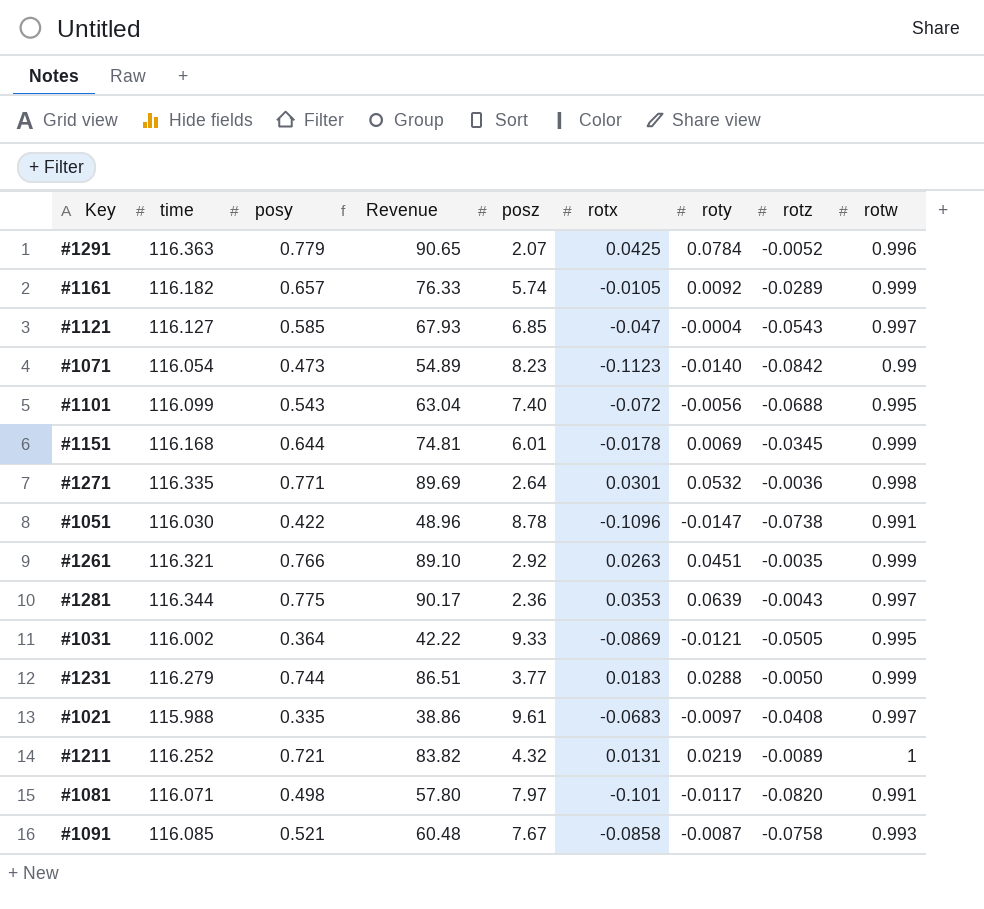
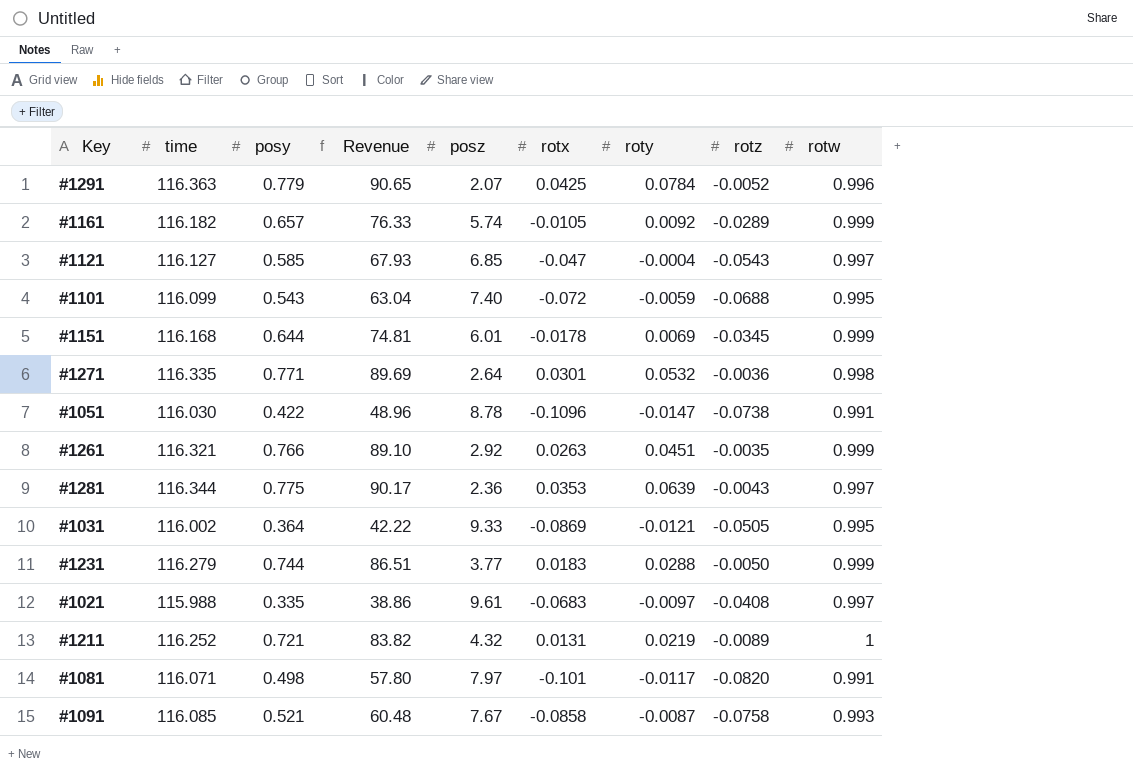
row #1071: 116.054 | 0.473 | 54.89 | 8.23 | -0.1123 | -0.0140 | -0.0842 | 0.99 -> none
#1101 | roty: -0.0056 -> -0.0059

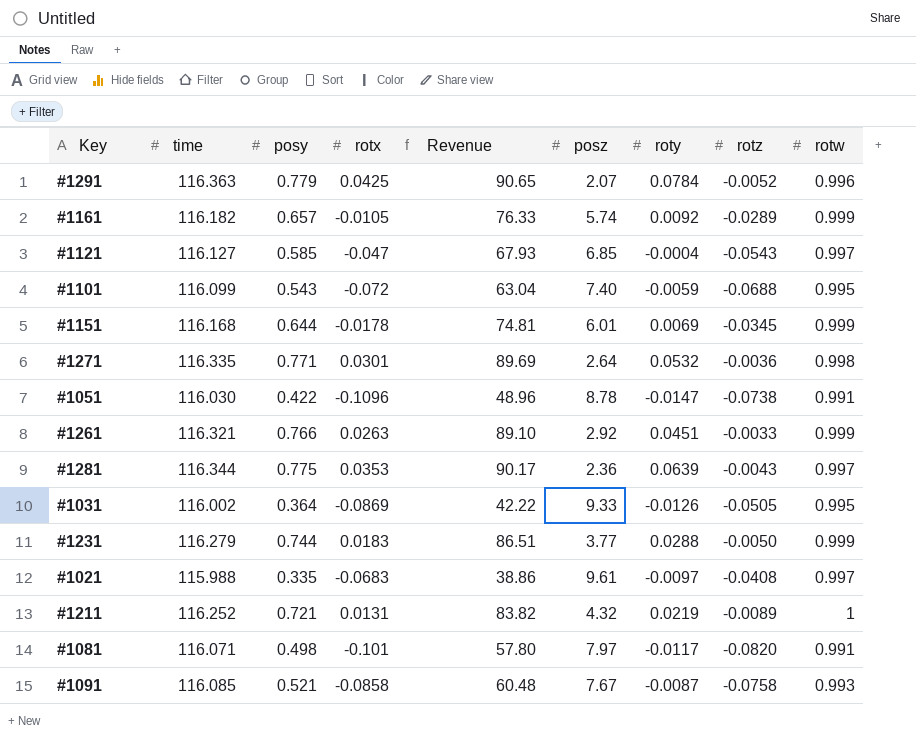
column rotx | position: 6 -> 4
#1261 | rotz: -0.0035 -> -0.0033
#1031 | roty: -0.0121 -> -0.0126

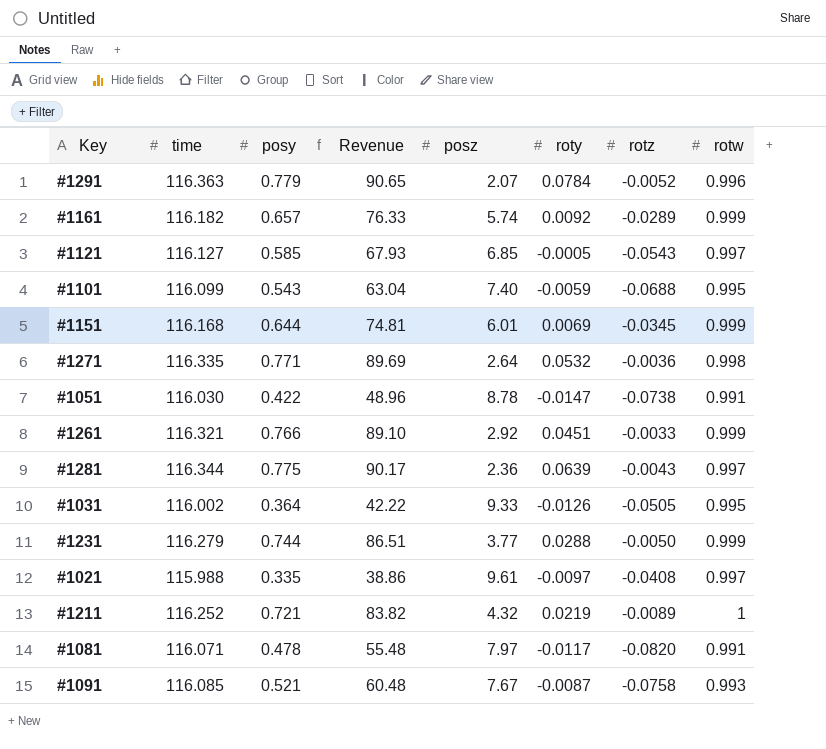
column rotx | position: 4 -> none
#1121 | roty: -0.0004 -> -0.0005
#1081 | posy: 0.498 -> 0.478
#1081 | Revenue: 57.80 -> 55.48

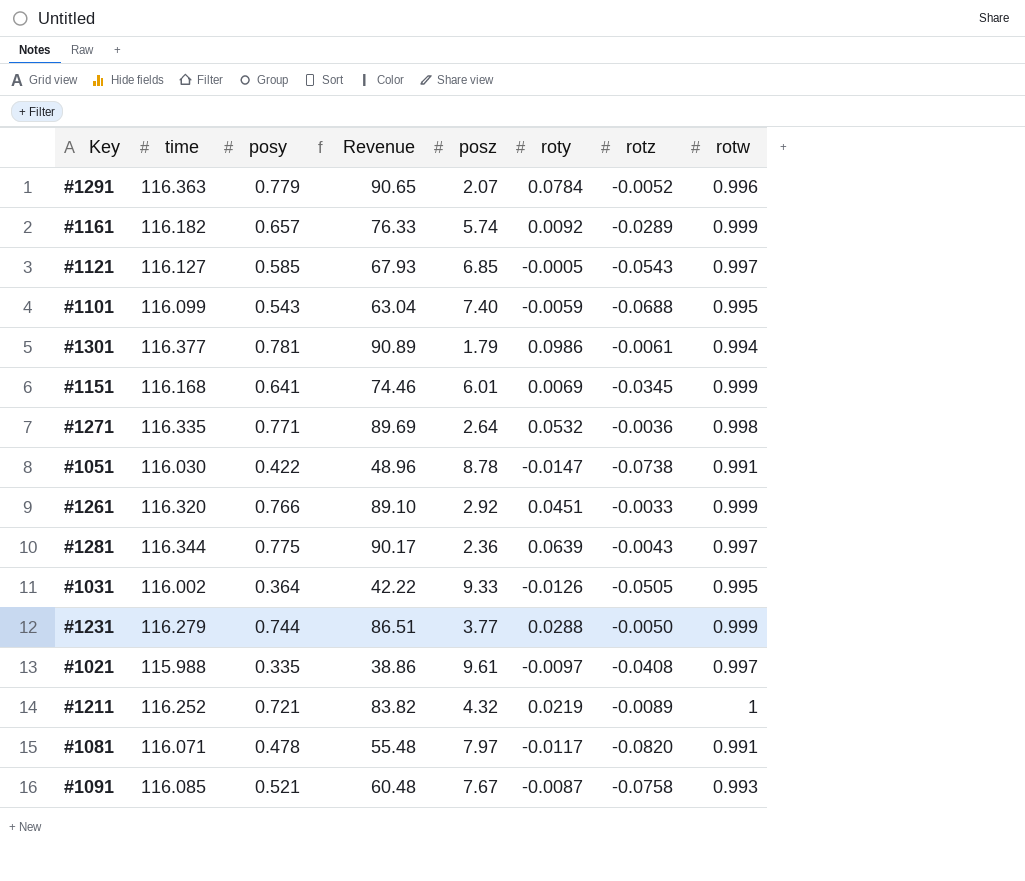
row #1301: none -> 116.377 | 0.781 | 90.89 | 1.79 | 0.0986 | -0.0061 | 0.994
#1151 | posy: 0.644 -> 0.641
#1151 | Revenue: 74.81 -> 74.46
#1261 | time: 116.321 -> 116.320

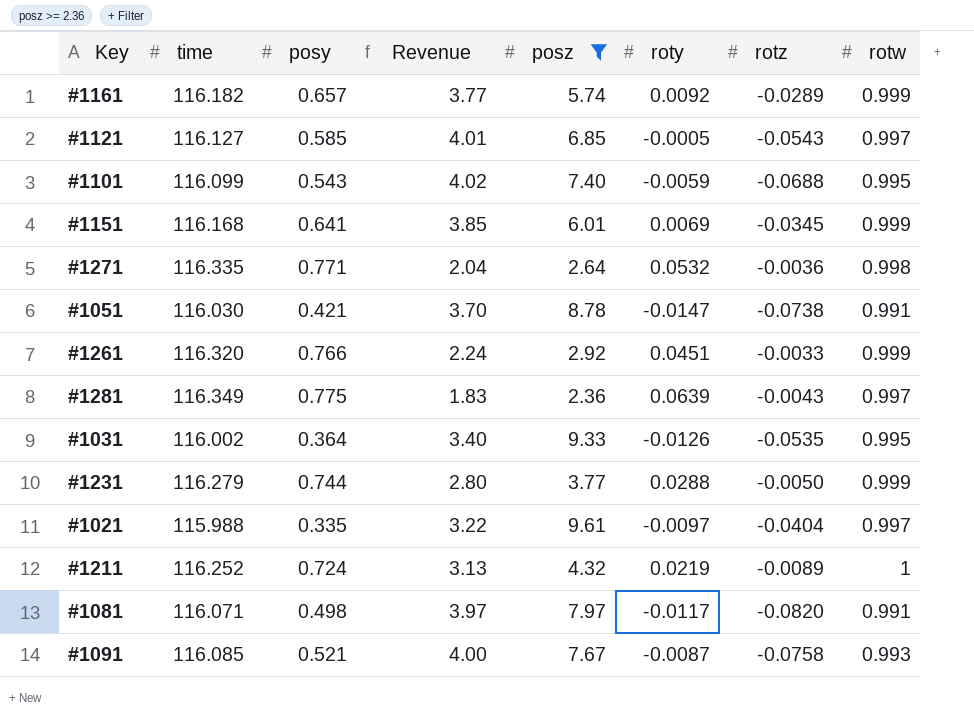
filter: none -> posz >= 2.36
column Revenue | formula: [time] * [posy] -> [posy] * [posz]
#1051 | posy: 0.422 -> 0.421
#1281 | time: 116.344 -> 116.349
#1031 | rotz: -0.0505 -> -0.0535
#1021 | rotz: -0.0408 -> -0.0404
#1211 | posy: 0.721 -> 0.724
#1081 | posy: 0.478 -> 0.498

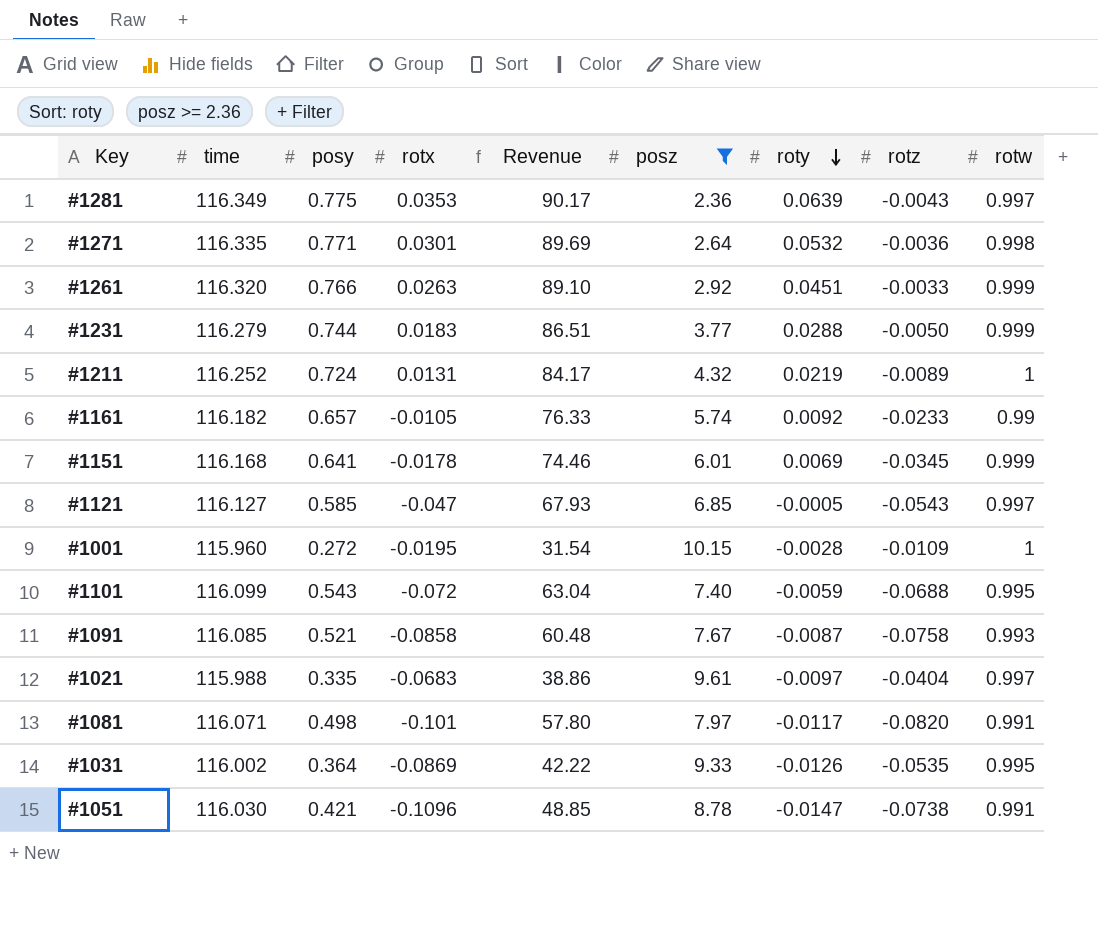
row order: none -> roty descending
column rotx | position: none -> 4
column Revenue | formula: [posy] * [posz] -> [time] * [posy]
#1161 | rotz: -0.0289 -> -0.0233
#1161 | rotw: 0.999 -> 0.99
row #1001: none -> 115.960 | 0.272 | -0.0195 | 31.54 | 10.15 | -0.0028 | -0.0109 | 1

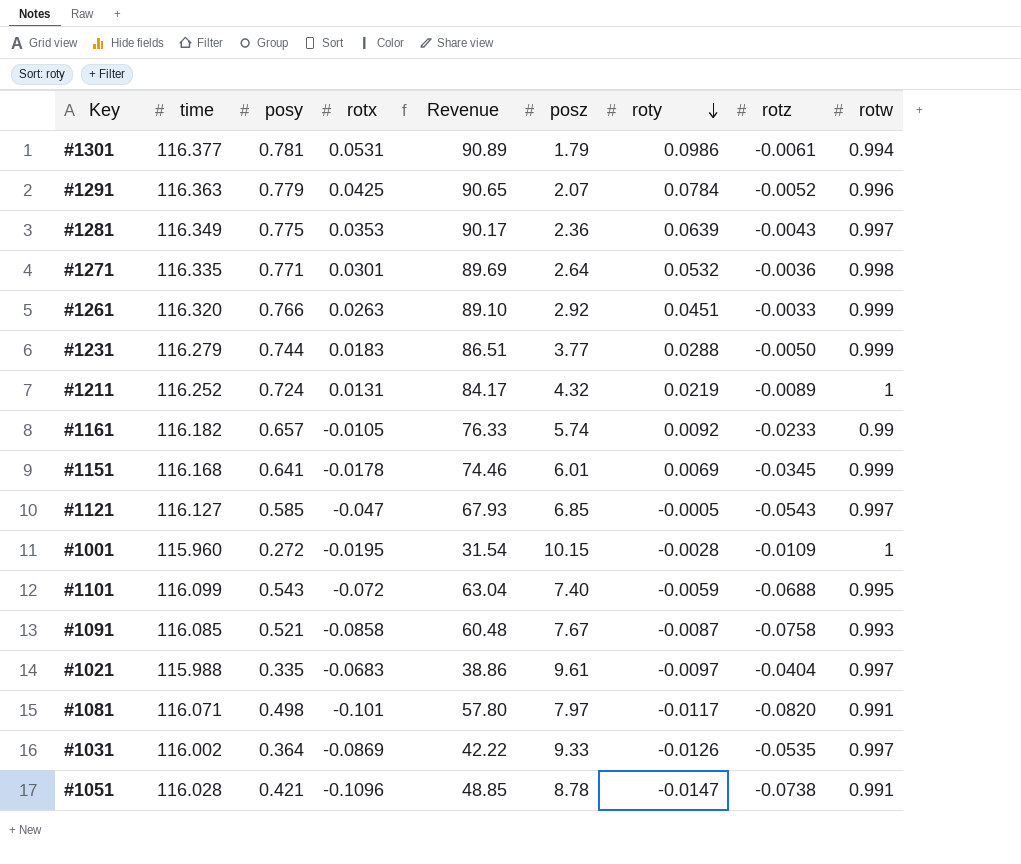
filter: posz >= 2.36 -> none
#1031 | rotw: 0.995 -> 0.997
#1051 | time: 116.030 -> 116.028

